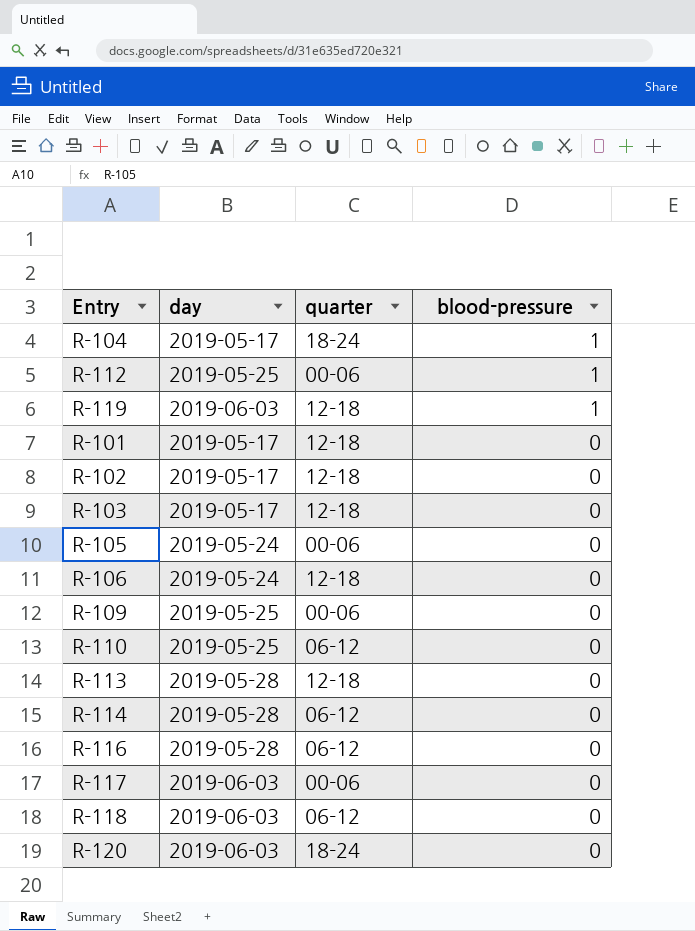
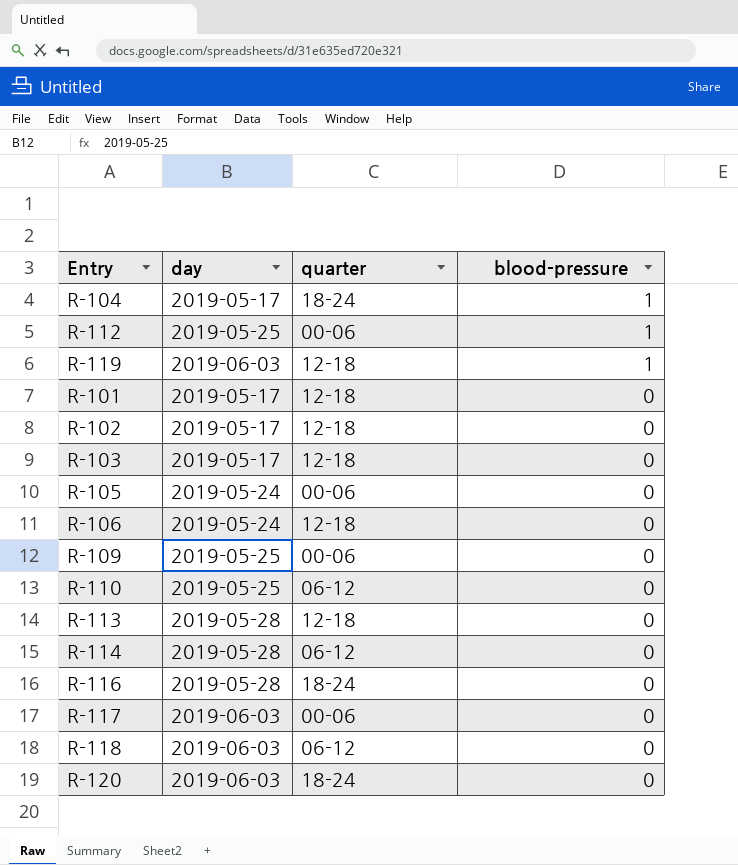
R-116 | quarter: 06-12 -> 18-24

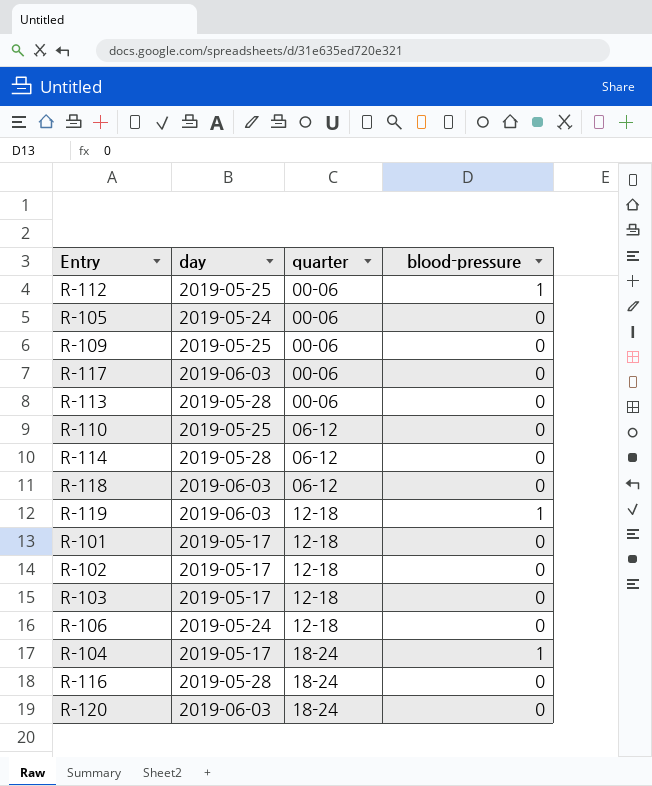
row order: blood-pressure descending -> quarter ascending
R-113 | quarter: 12-18 -> 00-06

